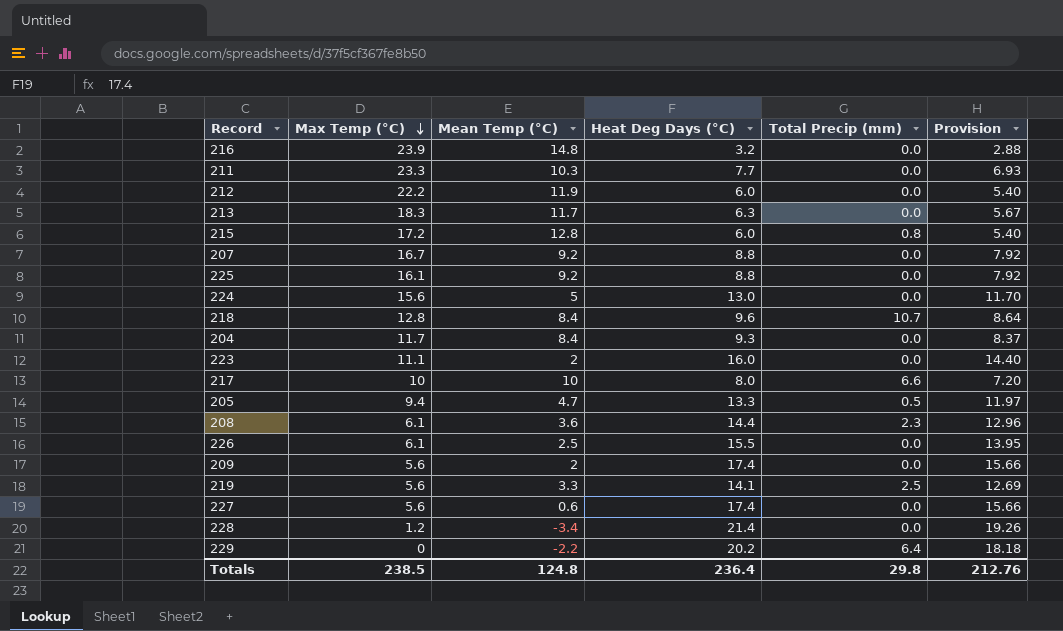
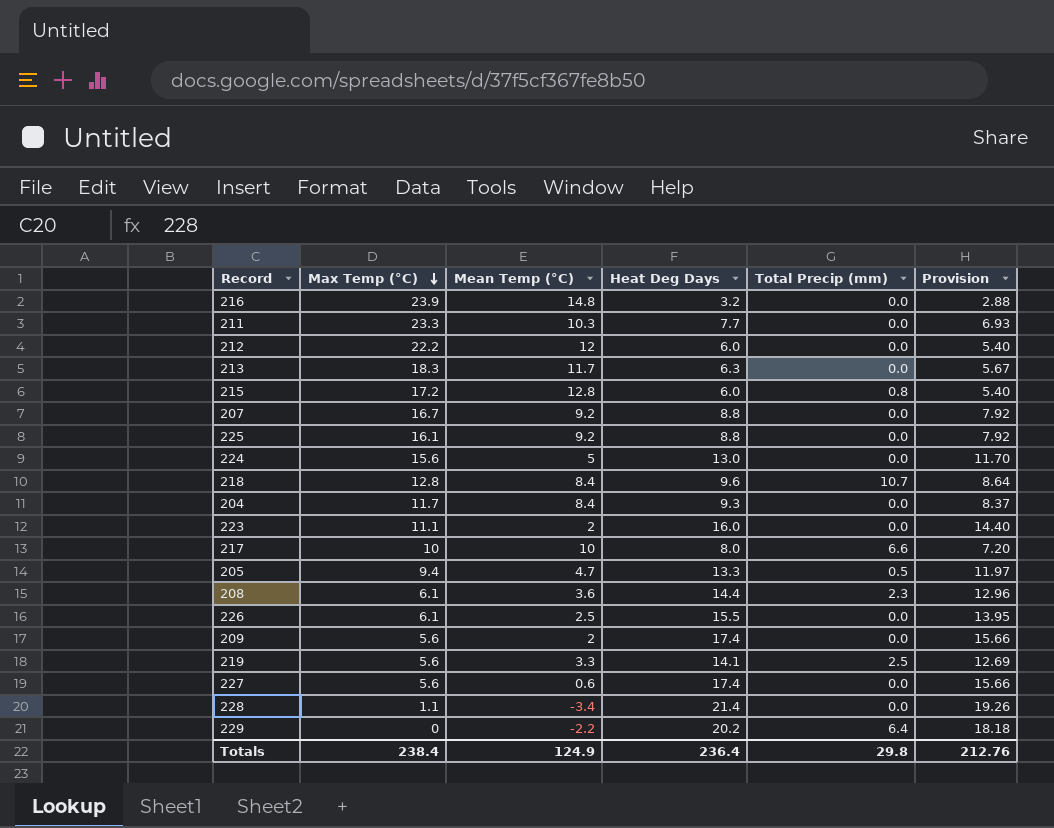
column name: Heat Deg Days (°C) -> Heat Deg Days
212 | Mean Temp (°C): 11.9 -> 12
228 | Max Temp (°C): 1.2 -> 1.1
Totals | Max Temp (°C): 238.5 -> 238.4
Totals | Mean Temp (°C): 124.8 -> 124.9

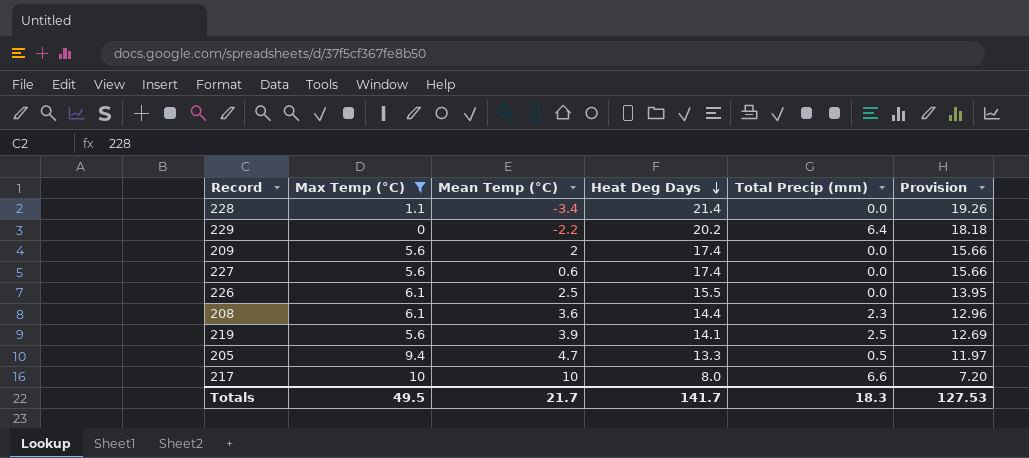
filter: none -> Max Temp (°C) <= 10
row order: Max Temp (°C) descending -> Heat Deg Days descending
219 | Mean Temp (°C): 3.3 -> 3.9
Totals | Max Temp (°C): 238.4 -> 49.5
Totals | Mean Temp (°C): 124.9 -> 21.7
Totals | Heat Deg Days: 236.4 -> 141.7
Totals | Total Precip (mm): 29.8 -> 18.3
Totals | Provision: 212.76 -> 127.53

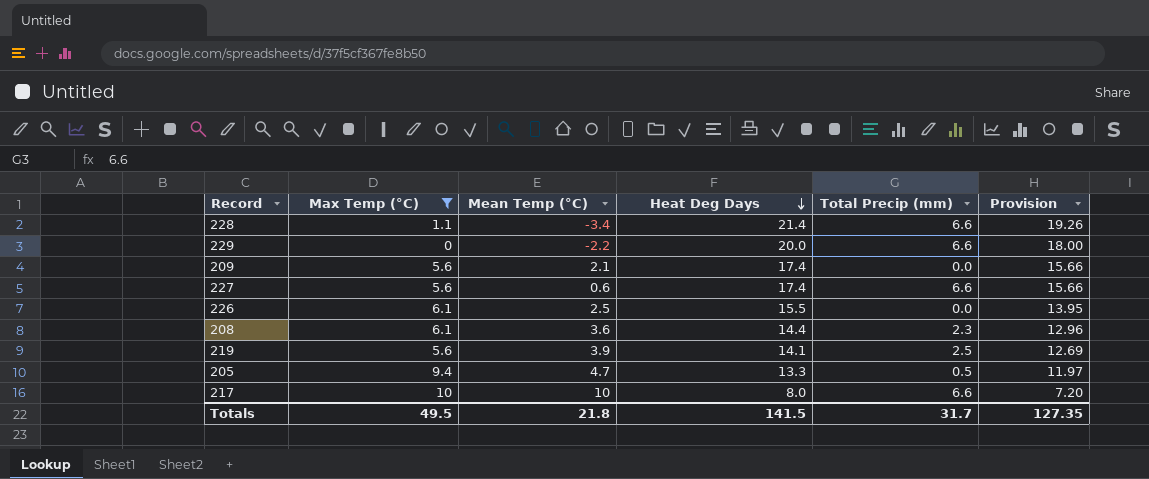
228 | Total Precip (mm): 0.0 -> 6.6
229 | Heat Deg Days: 20.2 -> 20.0
229 | Total Precip (mm): 6.4 -> 6.6
229 | Provision: 18.18 -> 18.00
209 | Mean Temp (°C): 2 -> 2.1
227 | Total Precip (mm): 0.0 -> 6.6
Totals | Mean Temp (°C): 21.7 -> 21.8
Totals | Heat Deg Days: 141.7 -> 141.5
Totals | Total Precip (mm): 18.3 -> 31.7
Totals | Provision: 127.53 -> 127.35

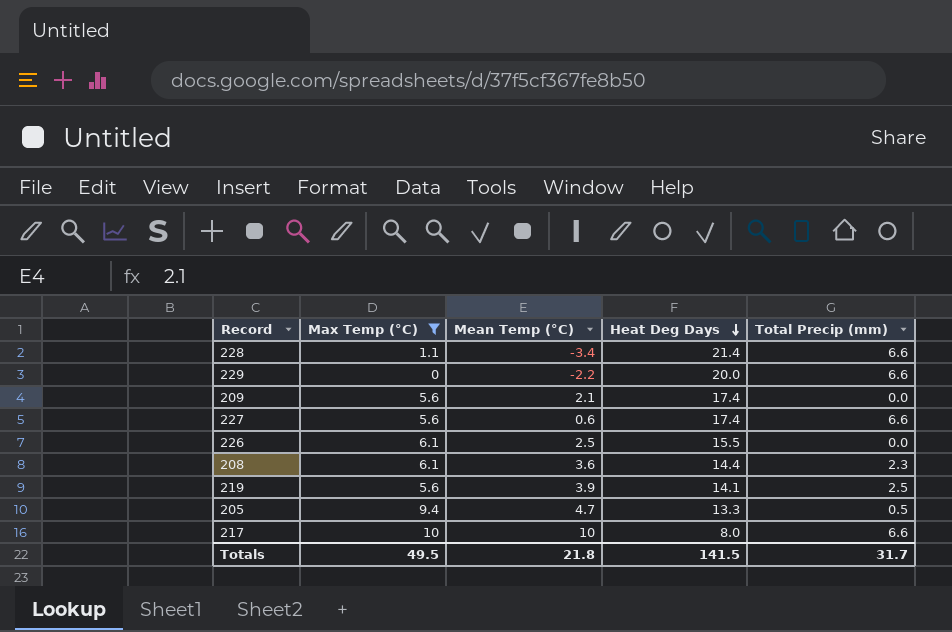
column Provision | formula: [Heat Deg Days] * 0.9 -> none

